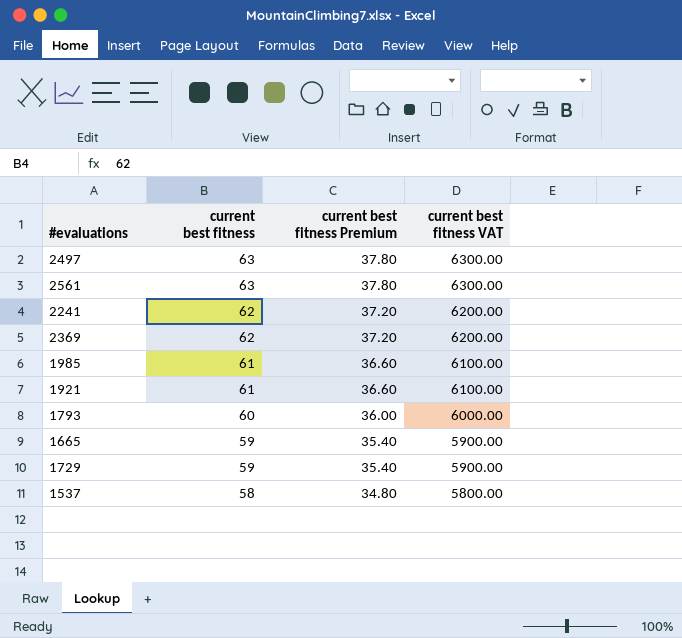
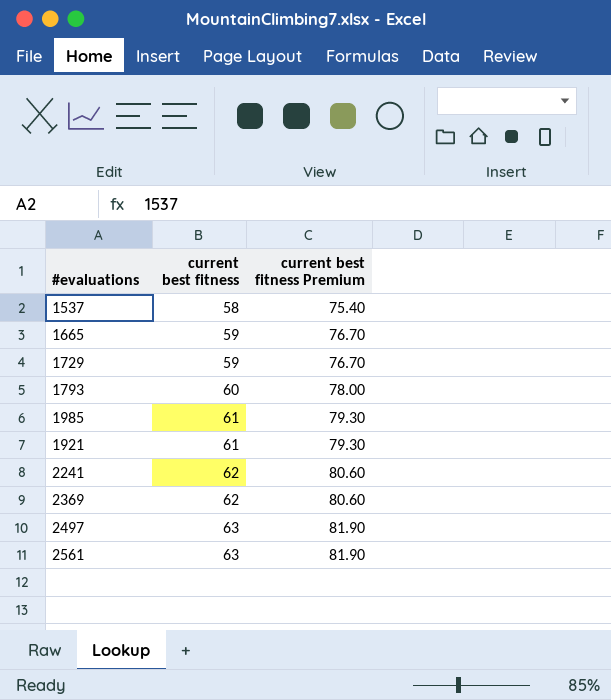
row order: current best fitness descending -> current best fitness ascending
column current best fitness VAT | formula: [current best fitness] * 100 -> none
column current best fitness Premium | formula: [current best fitness] * 0.6 -> [current best fitness] * 1.3

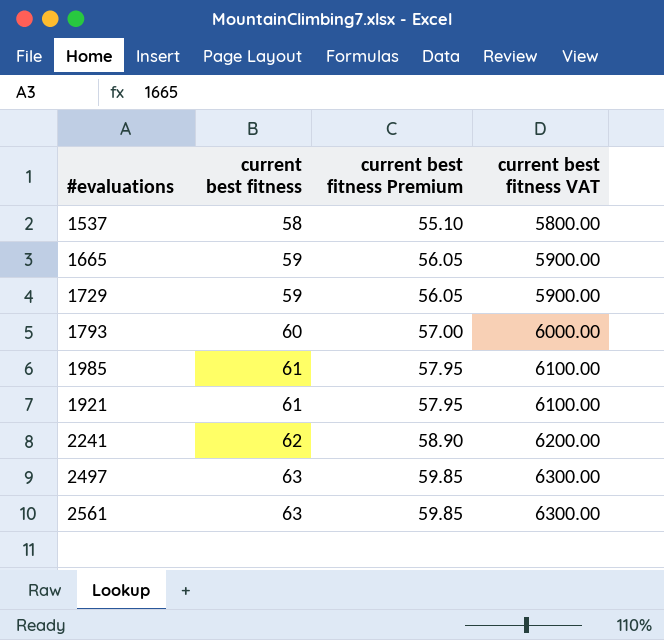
column current best fitness Premium | formula: [current best fitness] * 1.3 -> [current best fitness] * 0.95
column current best fitness VAT | formula: none -> [current best fitness] * 100
row 2369: 62 | 80.60 -> none

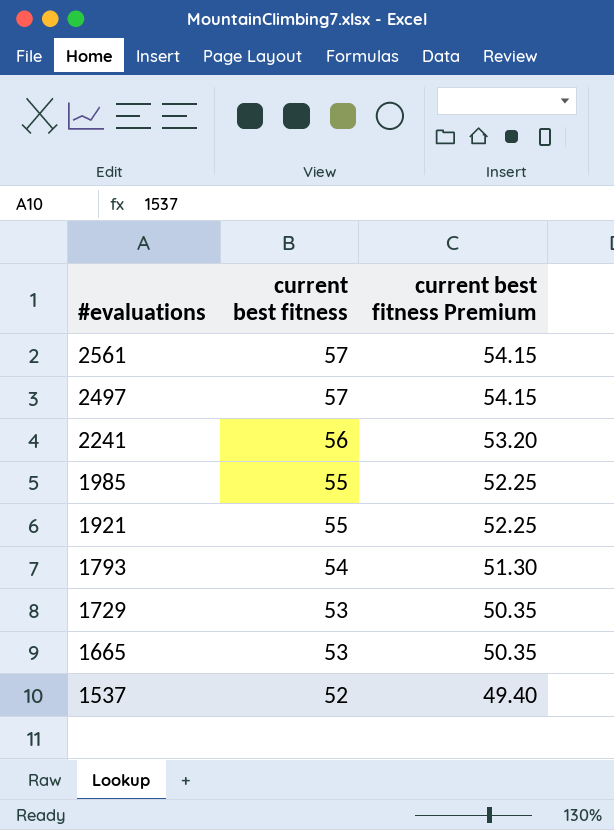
row order: current best fitness ascending -> #evaluations descending
column current best fitness VAT | formula: [current best fitness] * 100 -> none
2561 | current best fitness: 63 -> 57
2561 | current best fitness Premium: 59.85 -> 54.15
2497 | current best fitness: 63 -> 57
2497 | current best fitness Premium: 59.85 -> 54.15
2241 | current best fitness: 62 -> 56
2241 | current best fitness Premium: 58.90 -> 53.20
1985 | current best fitness: 61 -> 55
1985 | current best fitness Premium: 57.95 -> 52.25
1921 | current best fitness: 61 -> 55
1921 | current best fitness Premium: 57.95 -> 52.25
1793 | current best fitness: 60 -> 54
1793 | current best fitness Premium: 57.00 -> 51.30
1729 | current best fitness: 59 -> 53
1729 | current best fitness Premium: 56.05 -> 50.35
1665 | current best fitness: 59 -> 53
1665 | current best fitness Premium: 56.05 -> 50.35
1537 | current best fitness: 58 -> 52
1537 | current best fitness Premium: 55.10 -> 49.40

